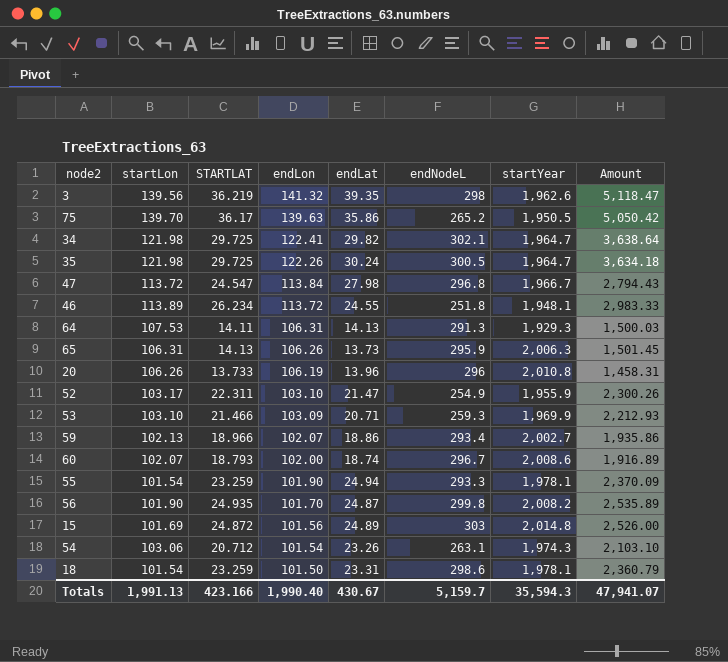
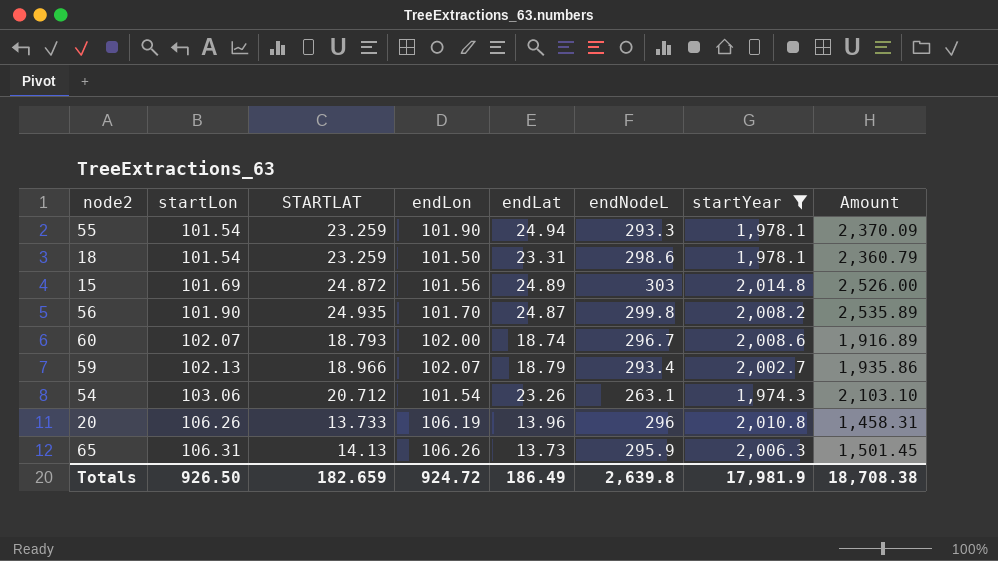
filter: none -> startYear >= 1,974.3
row order: endLon descending -> startLon ascending
59 | endLat: 18.86 -> 18.79
Totals | startLon: 1,991.13 -> 926.50
Totals | STARTLAT: 423.166 -> 182.659
Totals | endLon: 1,990.40 -> 924.72
Totals | endLat: 430.67 -> 186.49
Totals | endNodeL: 5,159.7 -> 2,639.8
Totals | startYear: 35,594.3 -> 17,981.9
Totals | Amount: 47,941.07 -> 18,708.38

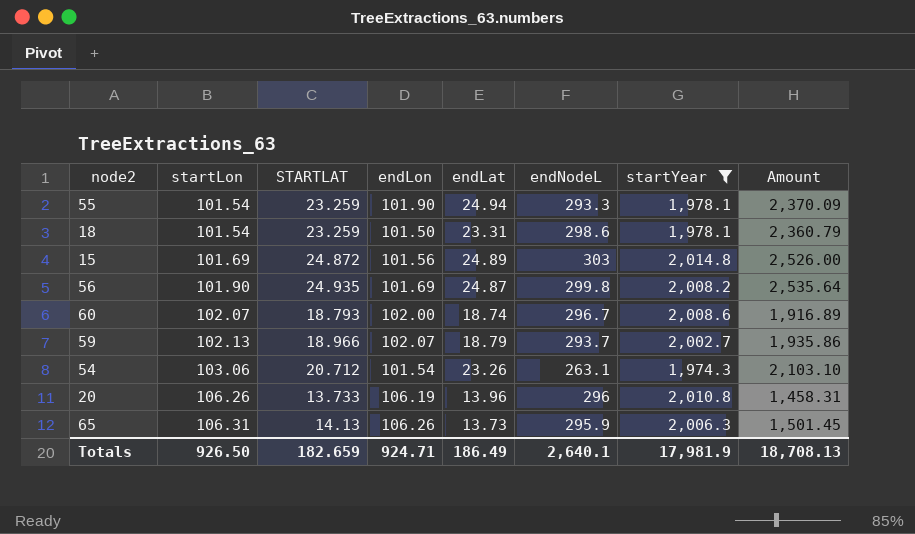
56 | endLon: 101.70 -> 101.69
56 | Amount: 2,535.89 -> 2,535.64
59 | endNodeL: 293.4 -> 293.7
Totals | endLon: 924.72 -> 924.71
Totals | endNodeL: 2,639.8 -> 2,640.1
Totals | Amount: 18,708.38 -> 18,708.13

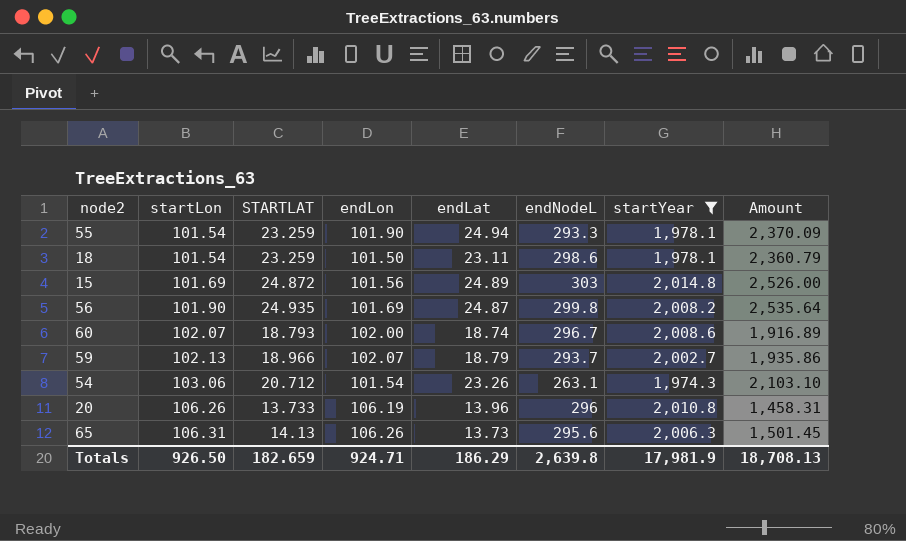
18 | endLat: 23.31 -> 23.11
65 | endNodeL: 295.9 -> 295.6
Totals | endLat: 186.49 -> 186.29
Totals | endNodeL: 2,640.1 -> 2,639.8

